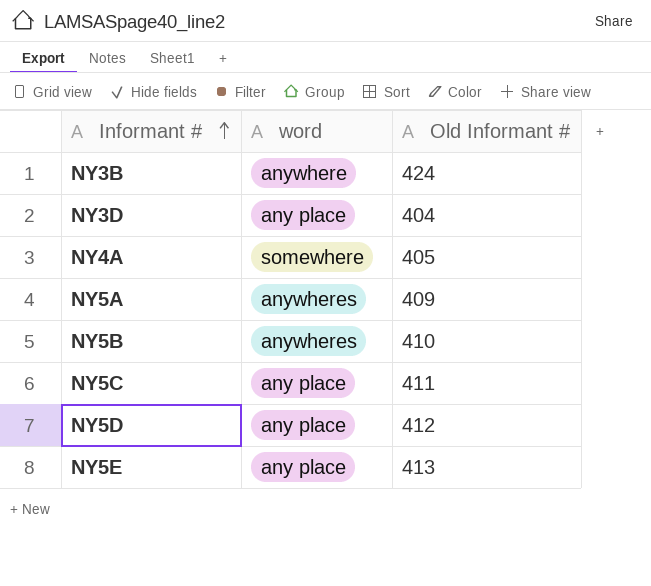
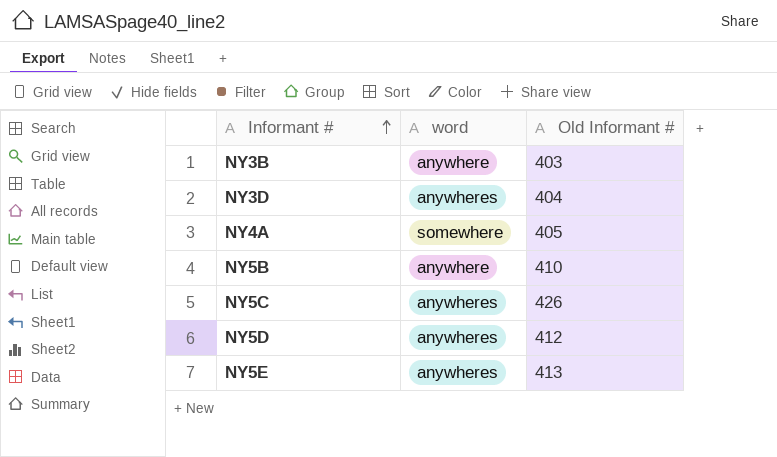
row NY5A: anywheres | 409 -> none
NY3B | Old Informant #: 424 -> 403
NY3D | word: any place -> anywheres
NY5B | word: anywheres -> anywhere
NY5C | word: any place -> anywheres
NY5C | Old Informant #: 411 -> 426
NY5D | word: any place -> anywheres
NY5E | word: any place -> anywheres

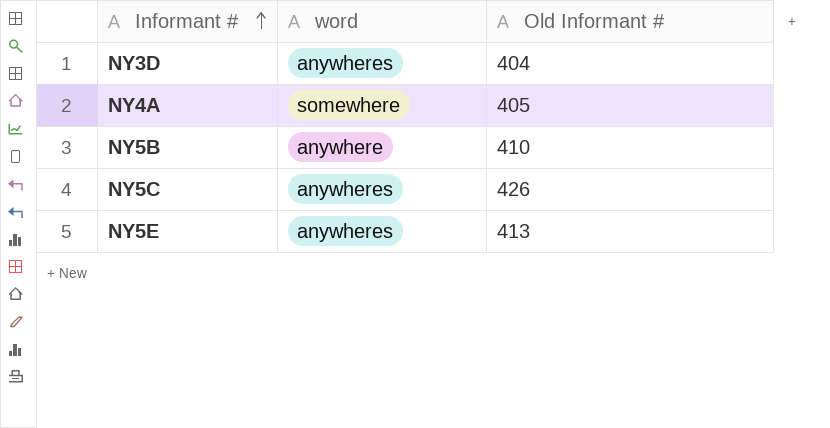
row NY3B: anywhere | 403 -> none
row NY5D: anywheres | 412 -> none

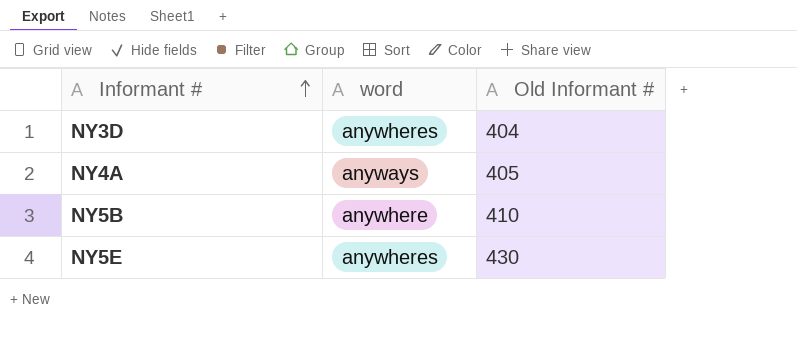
row NY5C: anywheres | 426 -> none
NY4A | word: somewhere -> anyways
NY5E | Old Informant #: 413 -> 430

